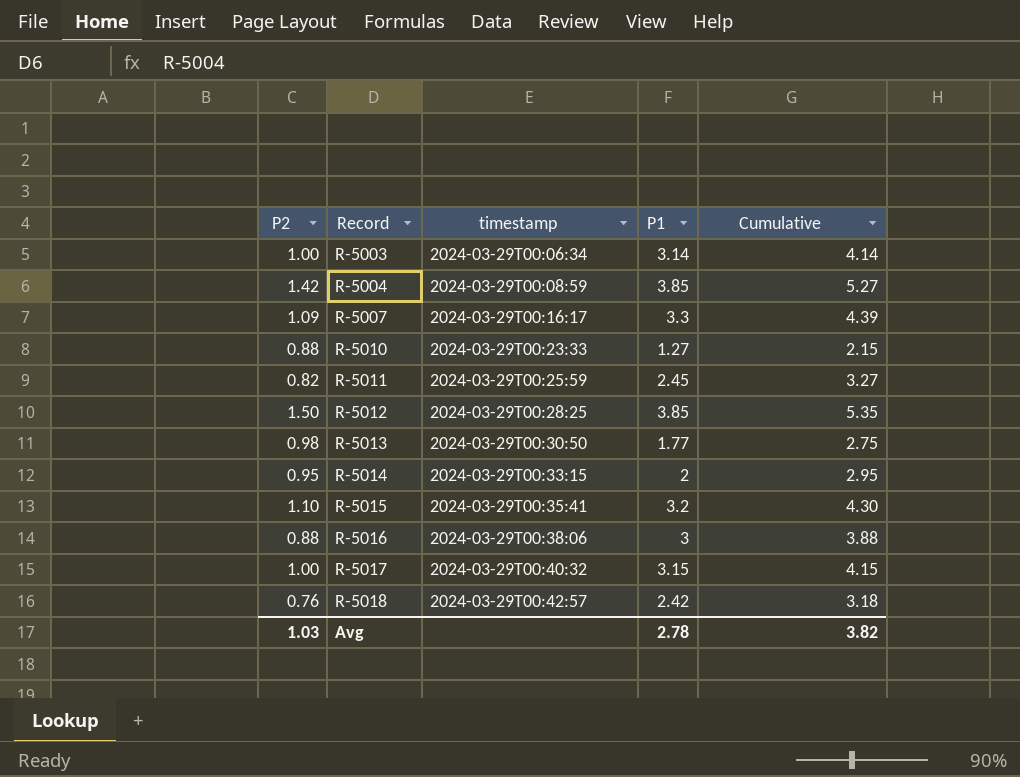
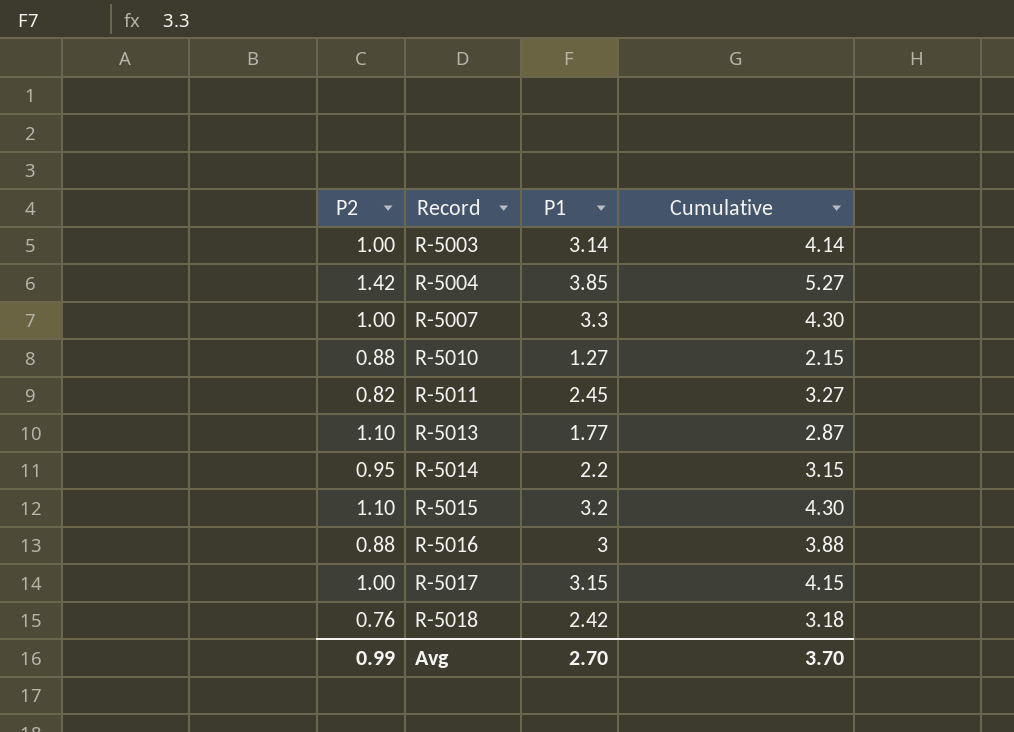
column timestamp | position: 3 -> none
row R-5012: 1.50 | 2024-03-29T00:28:25 | 3.85 | 5.35 -> none
R-5007 | P2: 1.09 -> 1.00
R-5007 | Cumulative: 4.39 -> 4.30
R-5013 | P2: 0.98 -> 1.10
R-5013 | Cumulative: 2.75 -> 2.87
R-5014 | P1: 2 -> 2.2
R-5014 | Cumulative: 2.95 -> 3.15
Avg | P2: 1.03 -> 0.99
Avg | P1: 2.78 -> 2.70
Avg | Cumulative: 3.82 -> 3.70

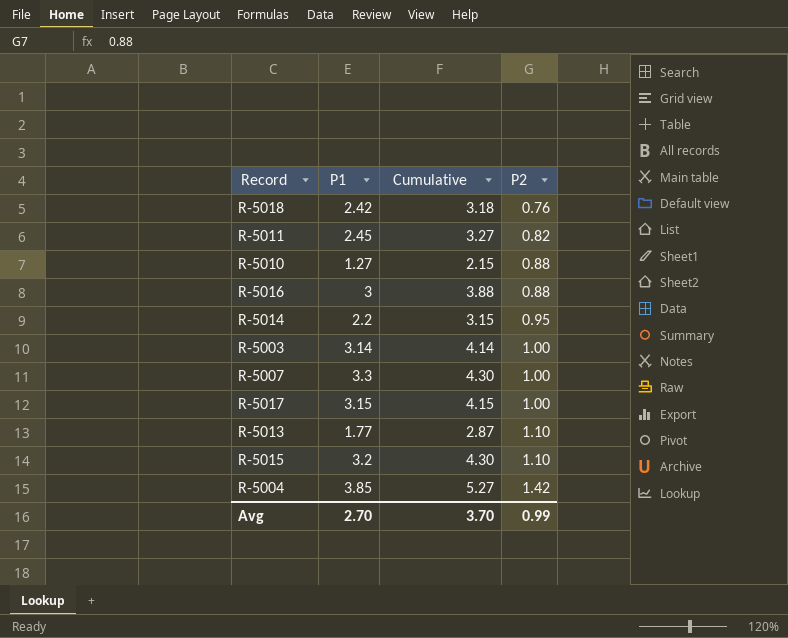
row order: Record ascending -> P2 ascending
column P2 | position: 1 -> 4

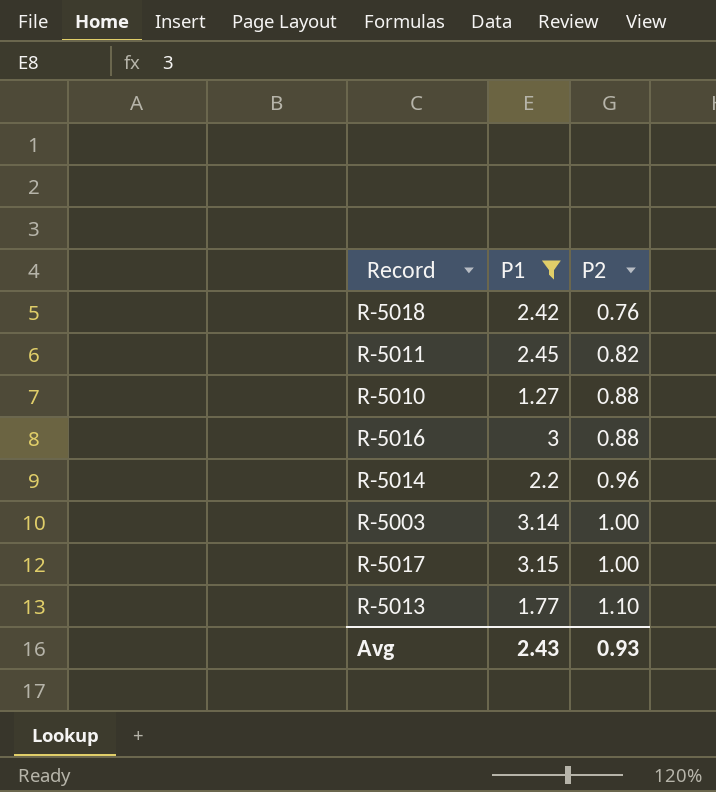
filter: none -> P1 <= 3.15
column Cumulative | formula: [P1] + [P2] -> none
R-5014 | P2: 0.95 -> 0.96
Avg | P1: 2.70 -> 2.43
Avg | P2: 0.99 -> 0.93

